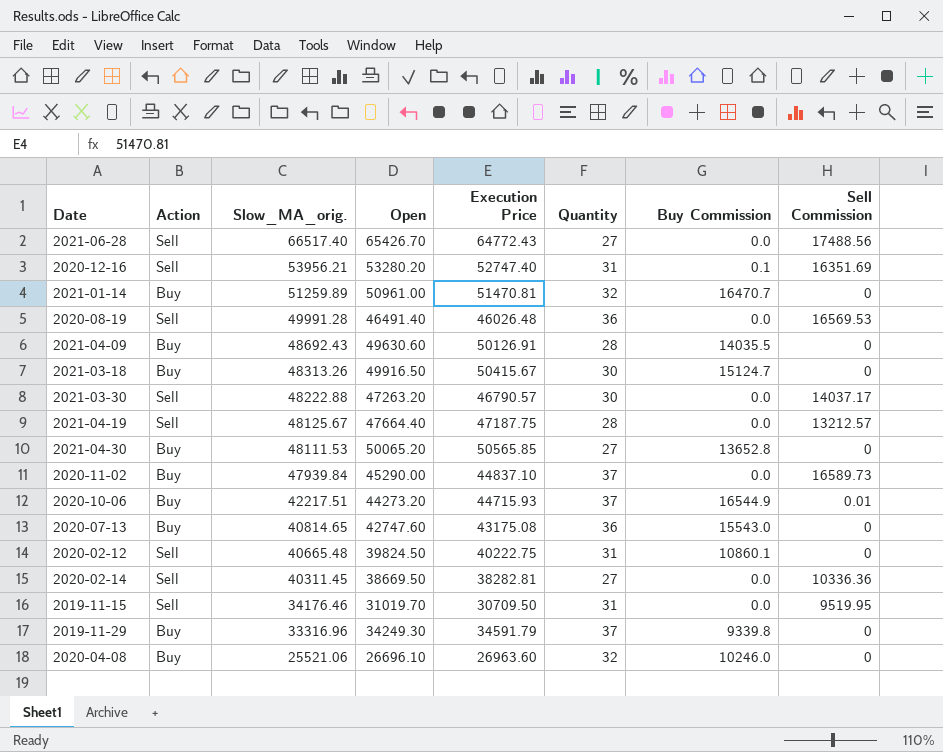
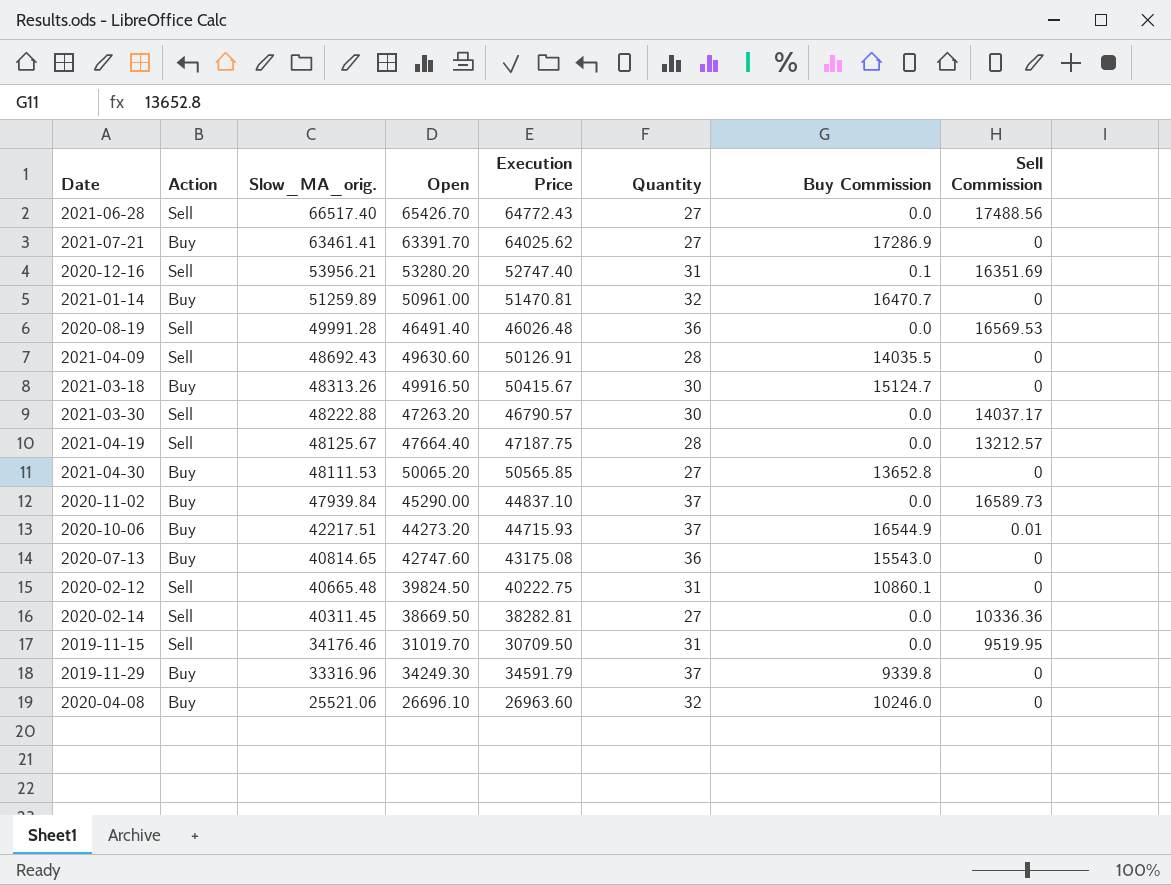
row 2021-07-21: none -> Buy | 63461.41 | 63391.70 | 64025.62 | 27 | 17286.9 | 0
2021-04-09 | Action: Buy -> Sell

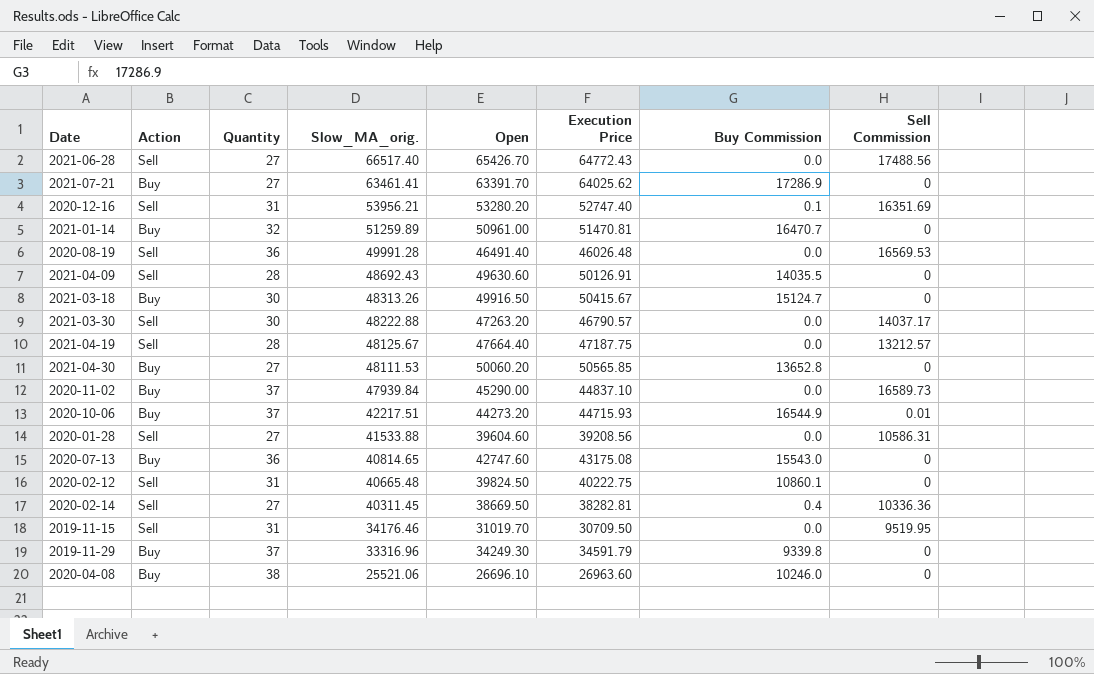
column Quantity | position: 6 -> 3
2021-04-30 | Open: 50065.20 -> 50060.20
row 2020-01-28: none -> Sell | 27 | 41533.88 | 39604.60 | 39208.56 | 0.0 | 10586.31
2020-02-14 | Buy Commission: 0.0 -> 0.4
2020-04-08 | Quantity: 32 -> 38

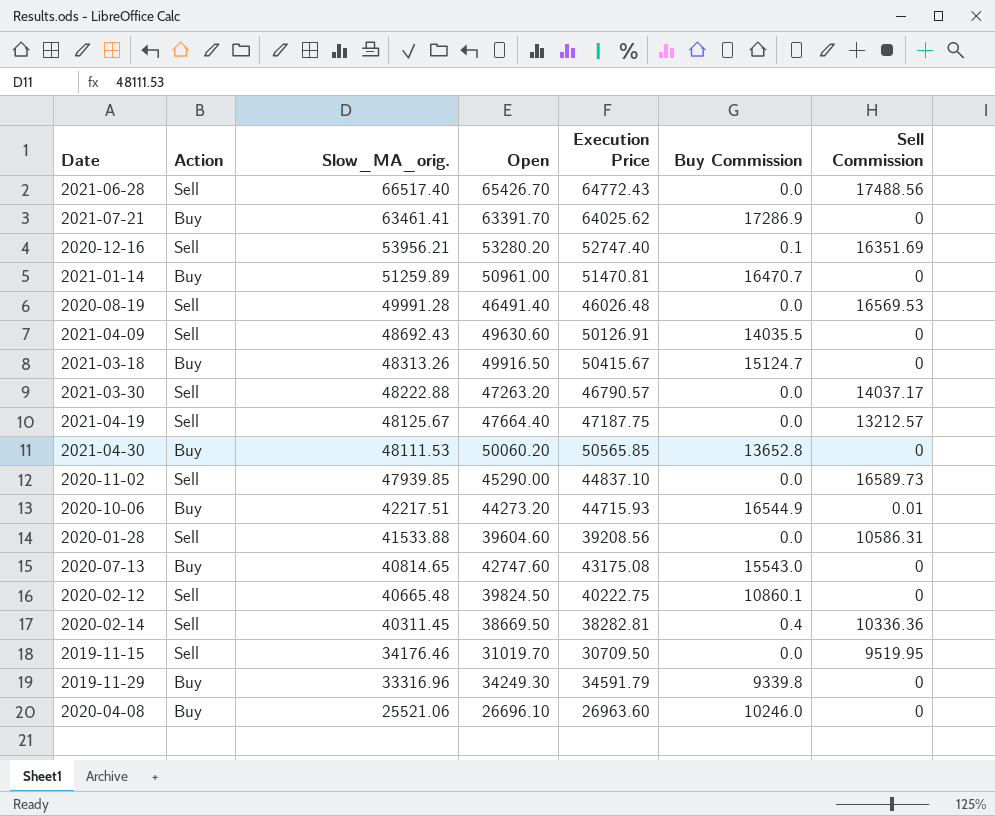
column Quantity | position: 3 -> none
2020-11-02 | Action: Buy -> Sell
2020-11-02 | Slow_MA_orig.: 47939.84 -> 47939.85

